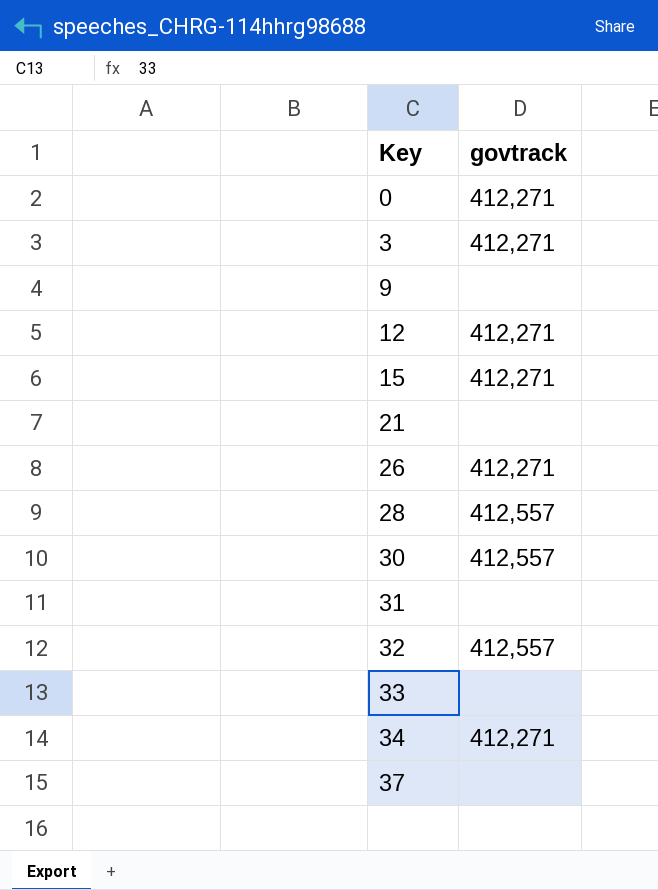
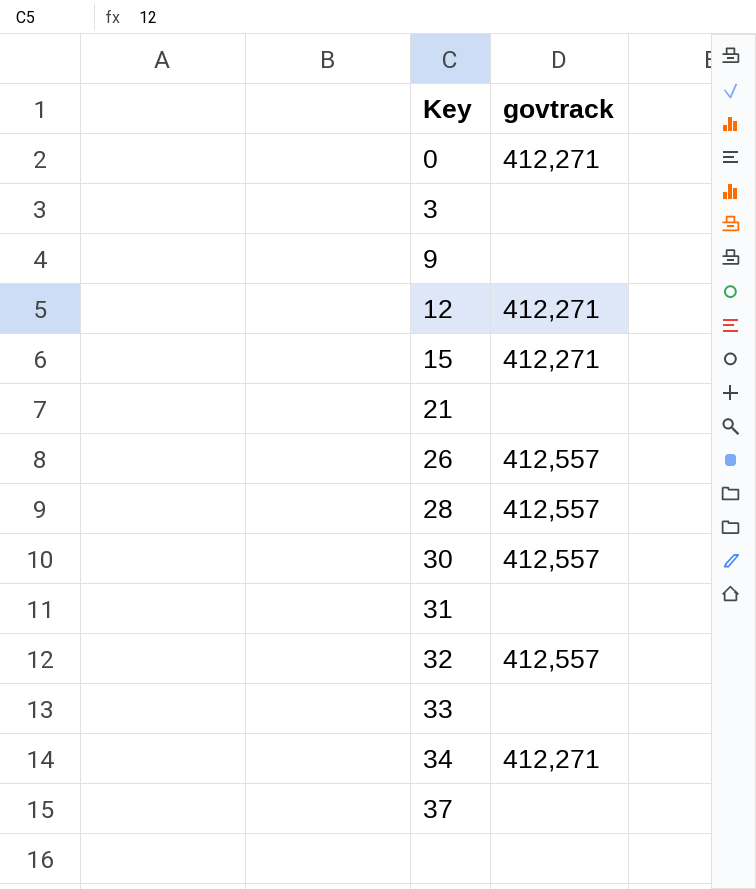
3 | govtrack: 412,271 -> none
26 | govtrack: 412,271 -> 412,557

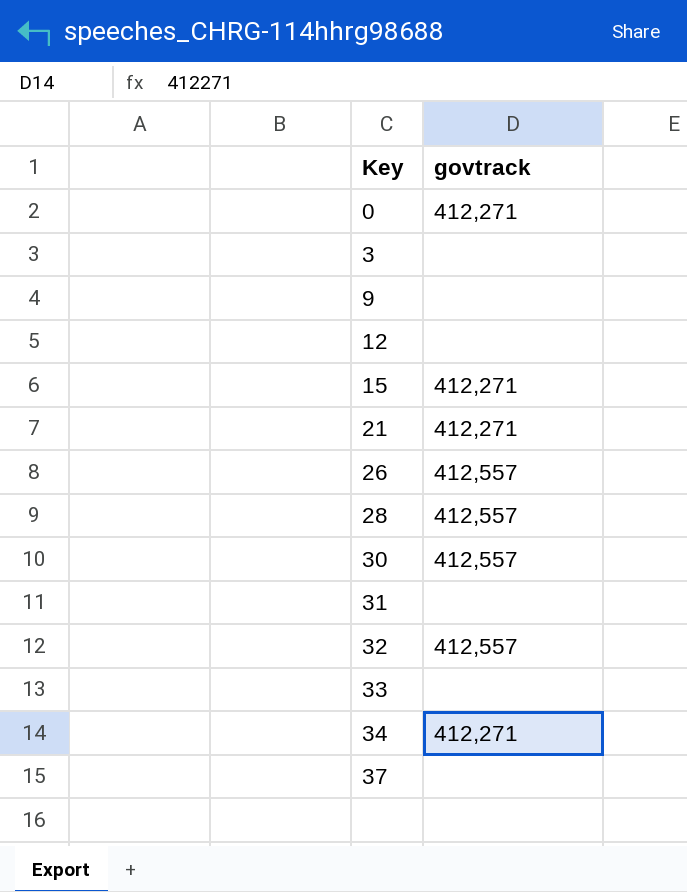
12 | govtrack: 412,271 -> none
21 | govtrack: none -> 412,271

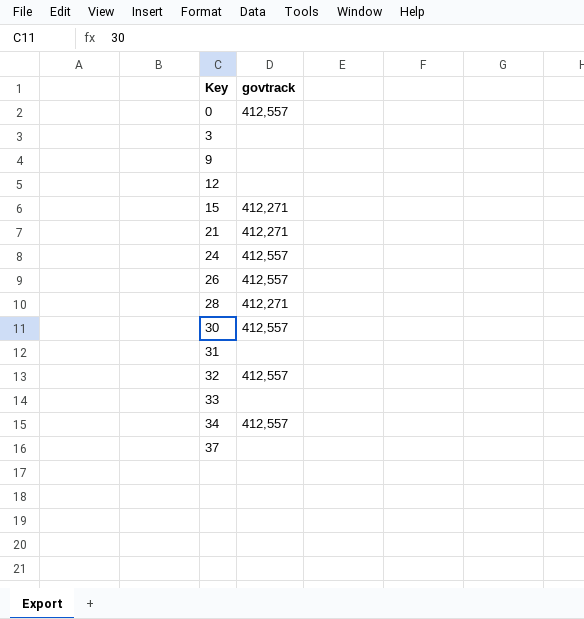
0 | govtrack: 412,271 -> 412,557
row 24: none -> 412,557
28 | govtrack: 412,557 -> 412,271
34 | govtrack: 412,271 -> 412,557

